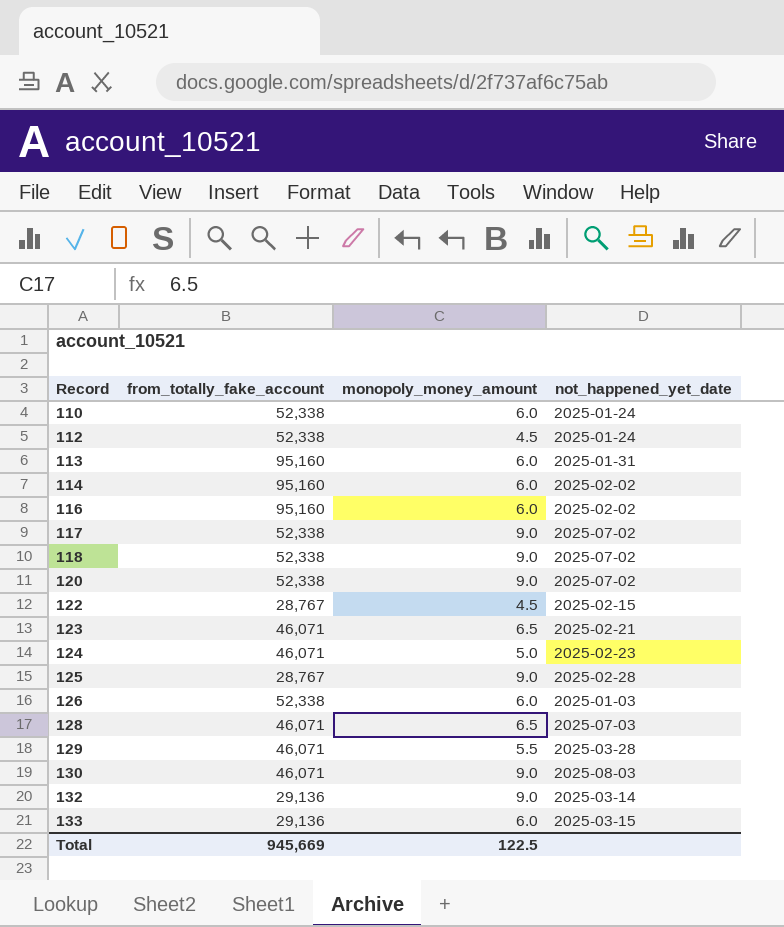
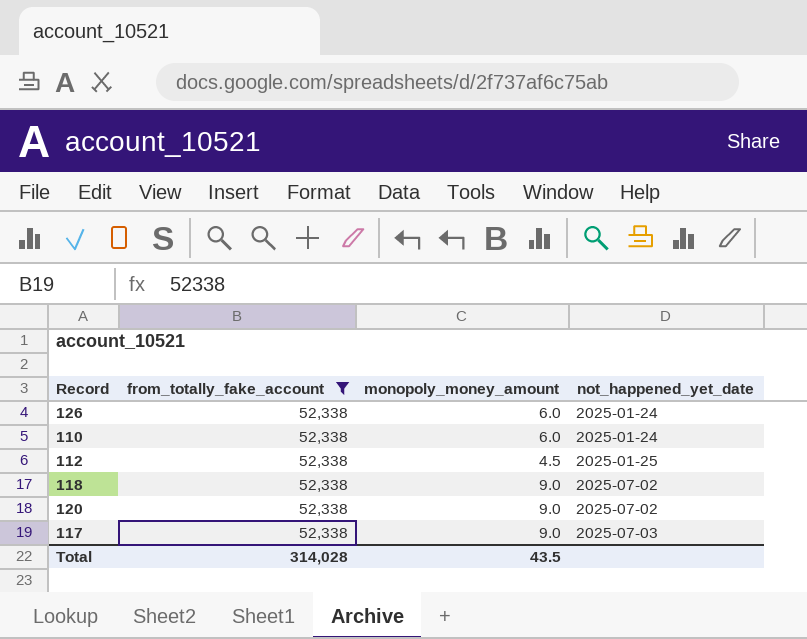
filter: none -> from_totally_fake_account = 52,338
row order: Record ascending -> not_happened_yet_date ascending
126 | not_happened_yet_date: 2025-01-03 -> 2025-01-24
112 | not_happened_yet_date: 2025-01-24 -> 2025-01-25
117 | not_happened_yet_date: 2025-07-02 -> 2025-07-03
Total | from_totally_fake_account: 945,669 -> 314,028
Total | monopoly_money_amount: 122.5 -> 43.5

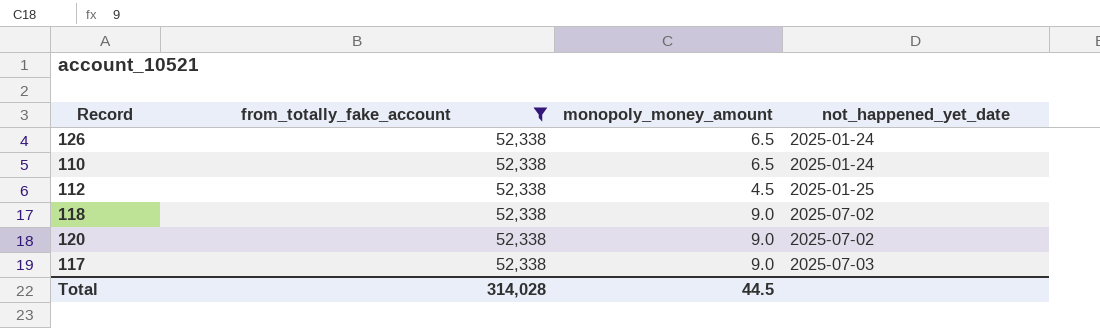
126 | monopoly_money_amount: 6.0 -> 6.5
110 | monopoly_money_amount: 6.0 -> 6.5
Total | monopoly_money_amount: 43.5 -> 44.5

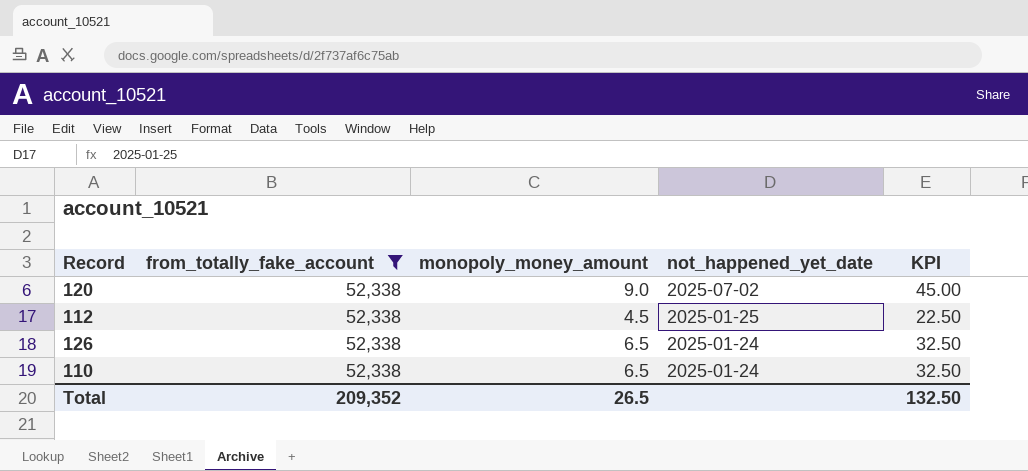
row order: not_happened_yet_date ascending -> not_happened_yet_date descending
column KPI | formula: none -> [monopoly_money_amount] * 5
row 118: 52,338 | 9.0 | 2025-07-02 -> none
row 117: 52,338 | 9.0 | 2025-07-03 -> none
Total | from_totally_fake_account: 314,028 -> 209,352
Total | monopoly_money_amount: 44.5 -> 26.5

